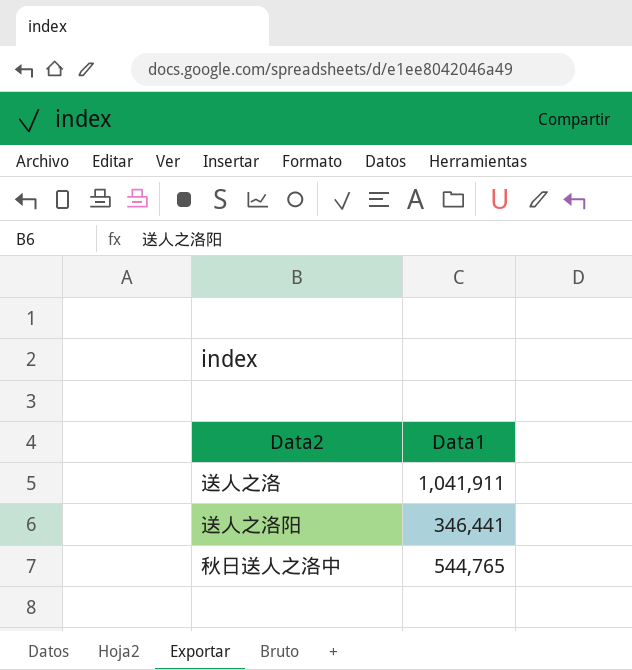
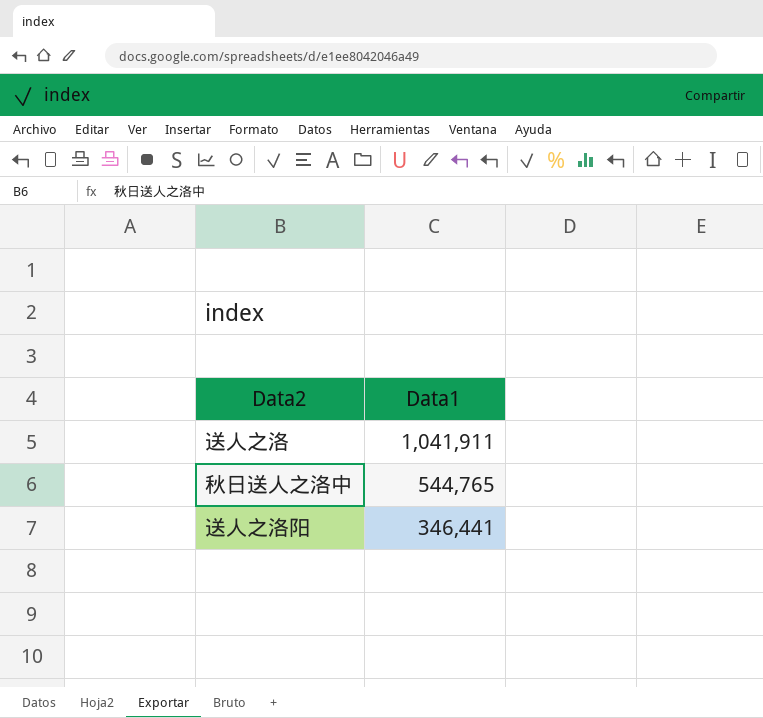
row order: none -> Data1 descending

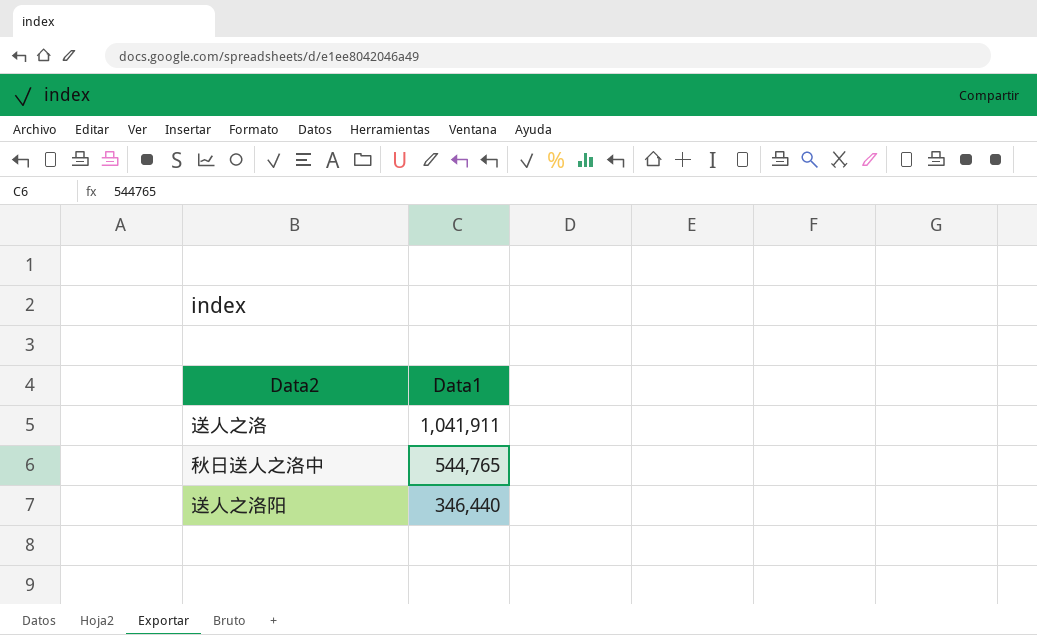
送人之洛阳 | Data1: 346,441 -> 346,440

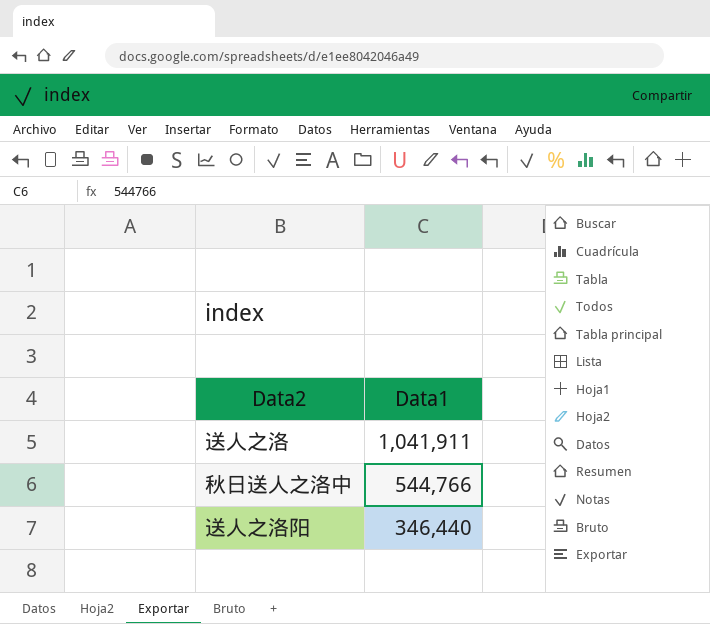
秋日送人之洛中 | Data1: 544,765 -> 544,766

